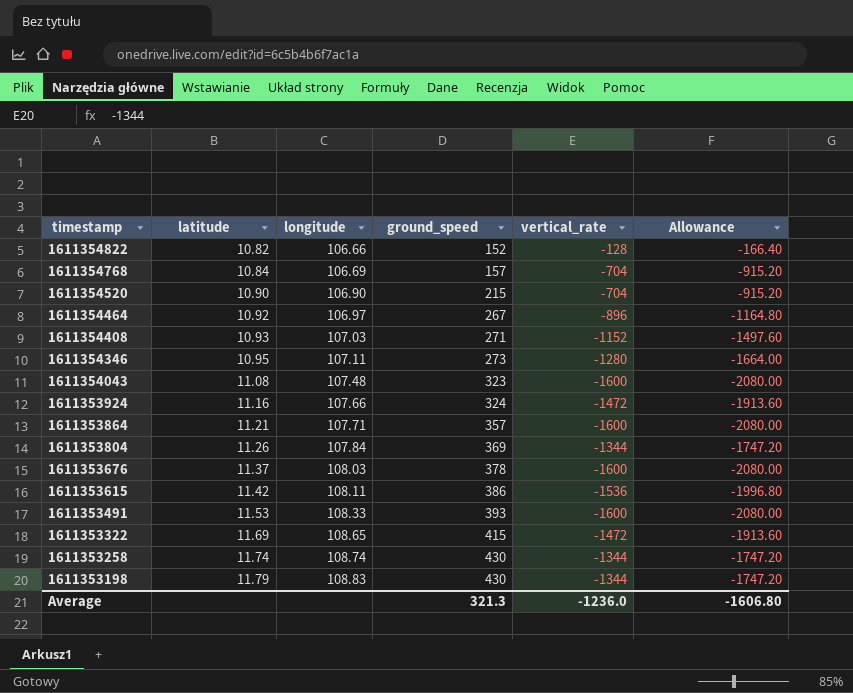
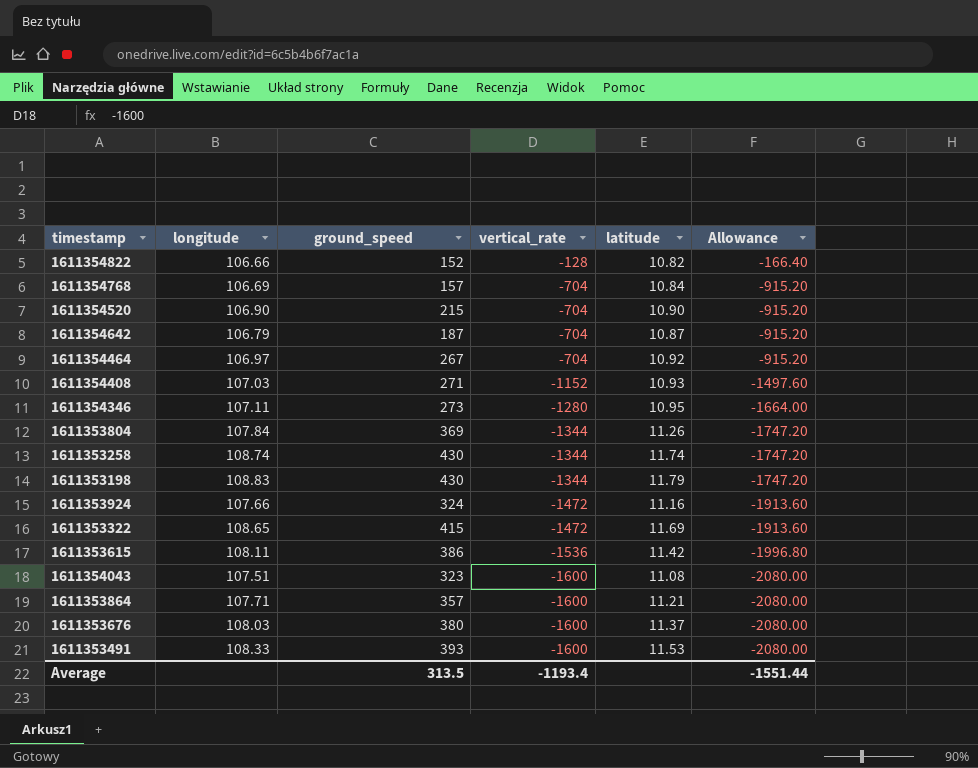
row order: timestamp descending -> vertical_rate descending
column latitude | position: 2 -> 5
row 1611354642: none -> 106.79 | 187 | -704 | 10.87 | -915.20
1611354464 | vertical_rate: -896 -> -704
1611354464 | Allowance: -1164.80 -> -915.20
1611354043 | longitude: 107.48 -> 107.51
1611353676 | ground_speed: 378 -> 380
Average | ground_speed: 321.3 -> 313.5
Average | vertical_rate: -1236.0 -> -1193.4
Average | Allowance: -1606.80 -> -1551.44

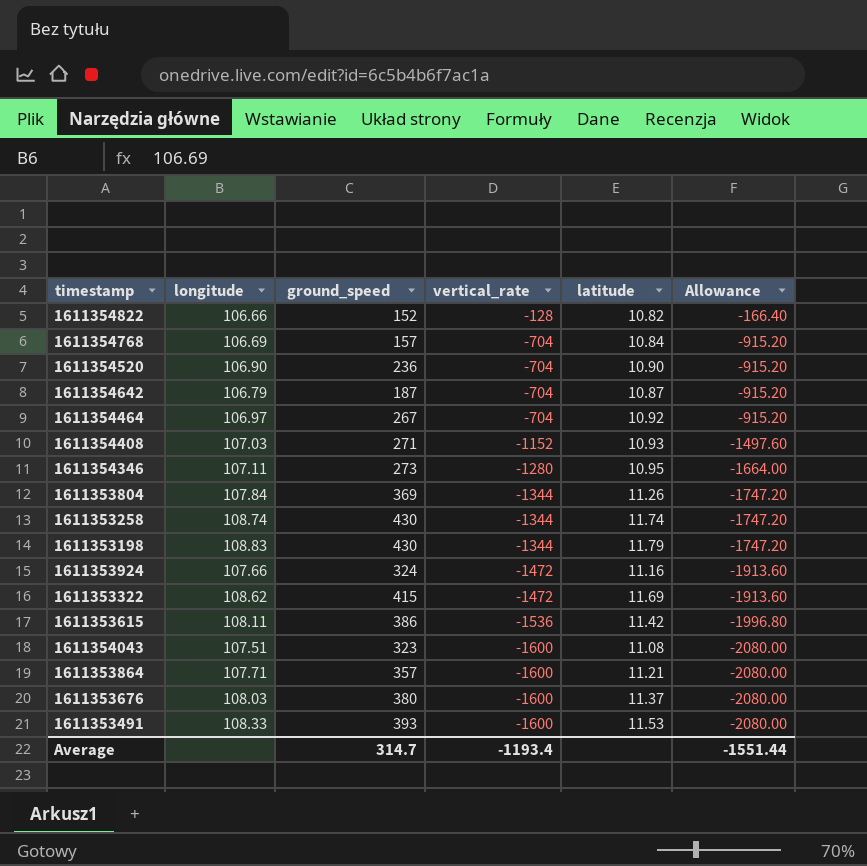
1611354520 | ground_speed: 215 -> 236
1611353322 | longitude: 108.65 -> 108.62
Average | ground_speed: 313.5 -> 314.7

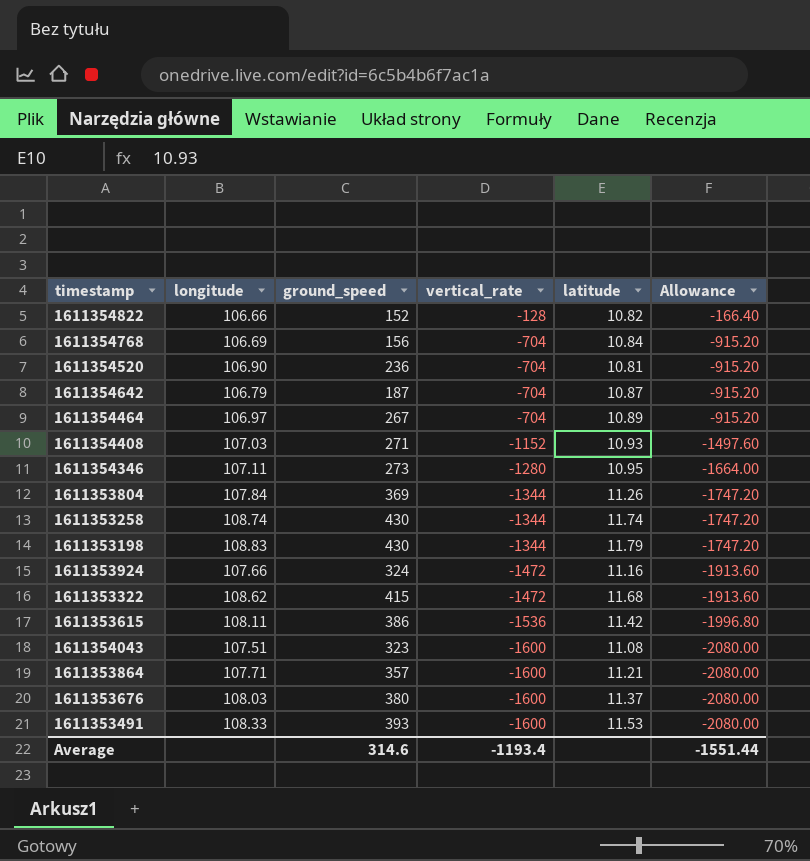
1611354768 | ground_speed: 157 -> 156
1611354520 | latitude: 10.90 -> 10.81
1611354464 | latitude: 10.92 -> 10.89
1611353322 | latitude: 11.69 -> 11.68
Average | ground_speed: 314.7 -> 314.6

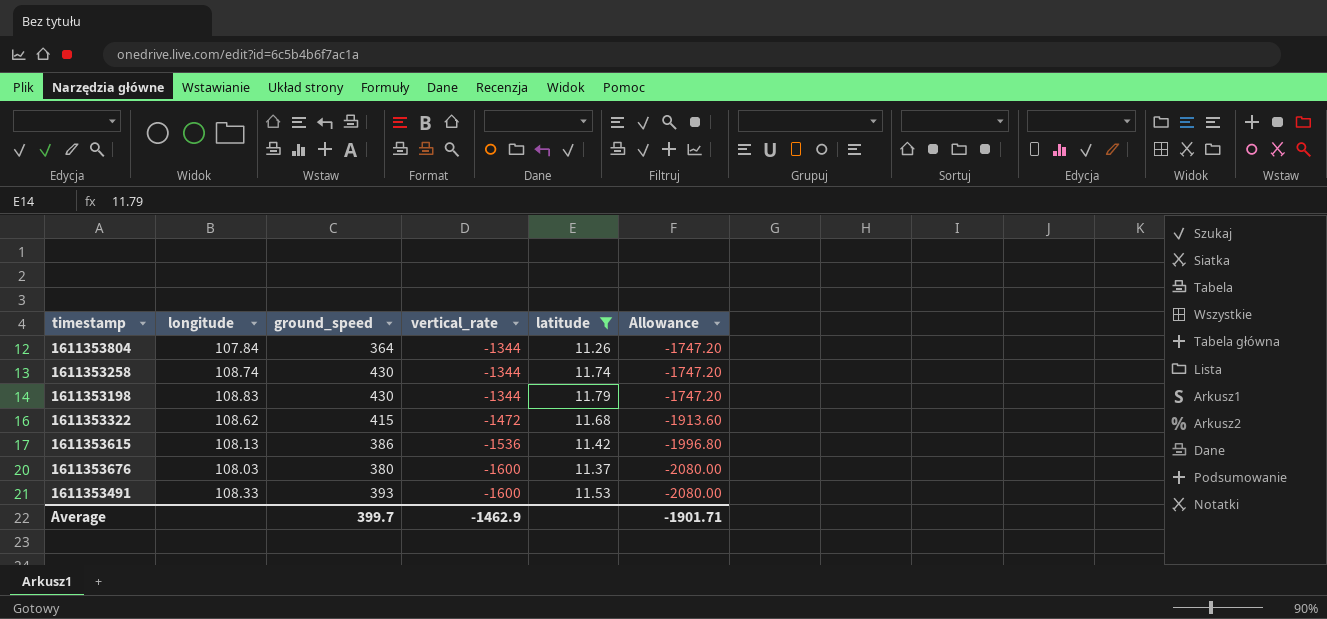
filter: none -> latitude >= 11.26
1611353804 | ground_speed: 369 -> 364
1611353615 | longitude: 108.11 -> 108.13
Average | ground_speed: 314.6 -> 399.7
Average | vertical_rate: -1193.4 -> -1462.9
Average | Allowance: -1551.44 -> -1901.71

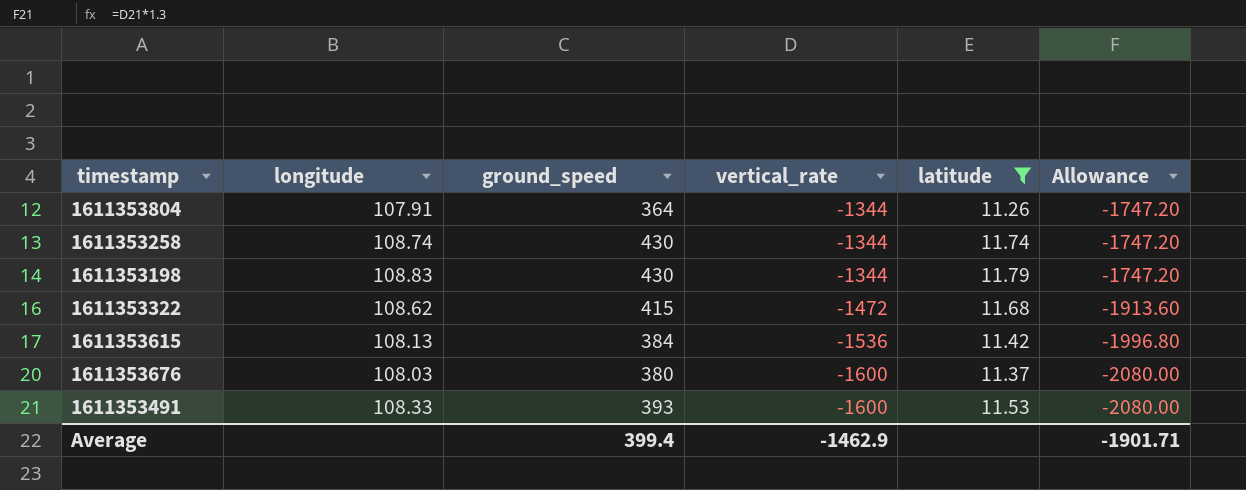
1611353804 | longitude: 107.84 -> 107.91
1611353615 | ground_speed: 386 -> 384
Average | ground_speed: 399.7 -> 399.4

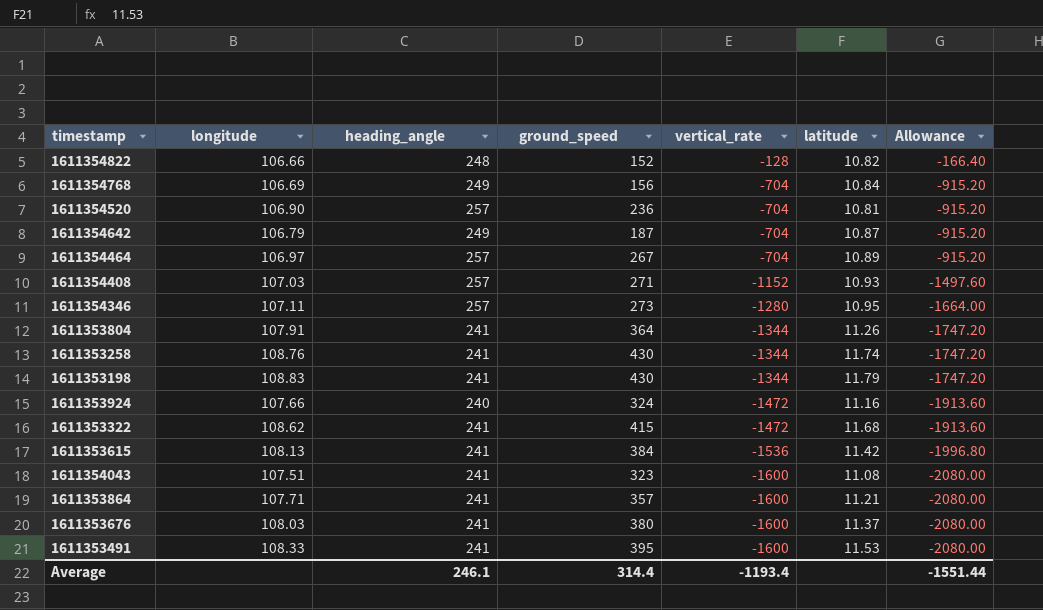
filter: latitude >= 11.26 -> none
column heading_angle | position: none -> 3
1611353258 | longitude: 108.74 -> 108.76
1611353491 | ground_speed: 393 -> 395
Average | ground_speed: 399.4 -> 314.4
Average | vertical_rate: -1462.9 -> -1193.4
Average | Allowance: -1901.71 -> -1551.44

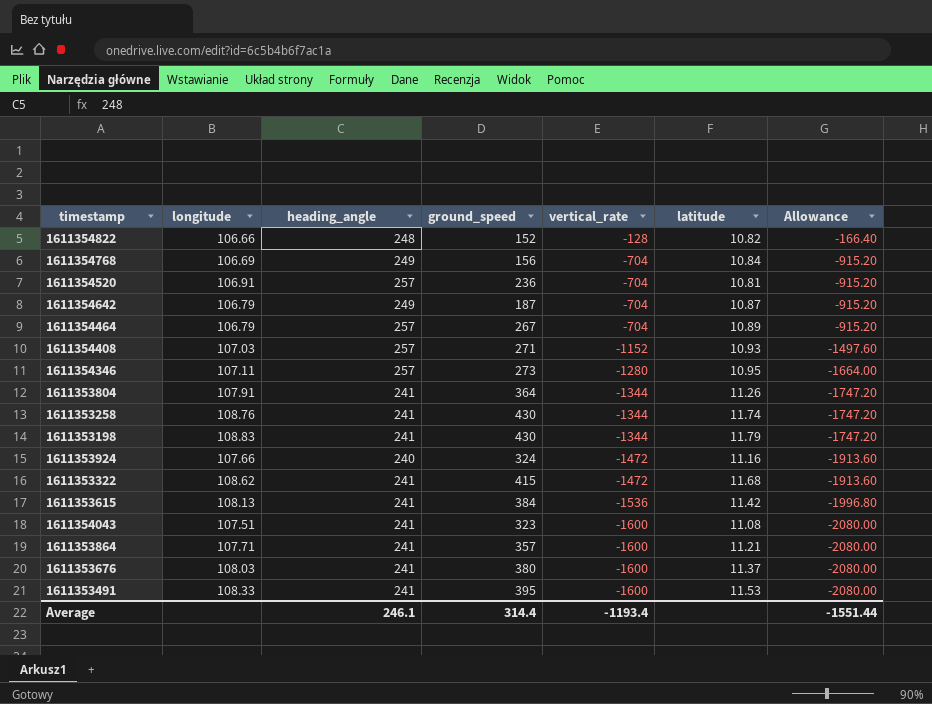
1611354520 | longitude: 106.90 -> 106.91
1611354464 | longitude: 106.97 -> 106.79

